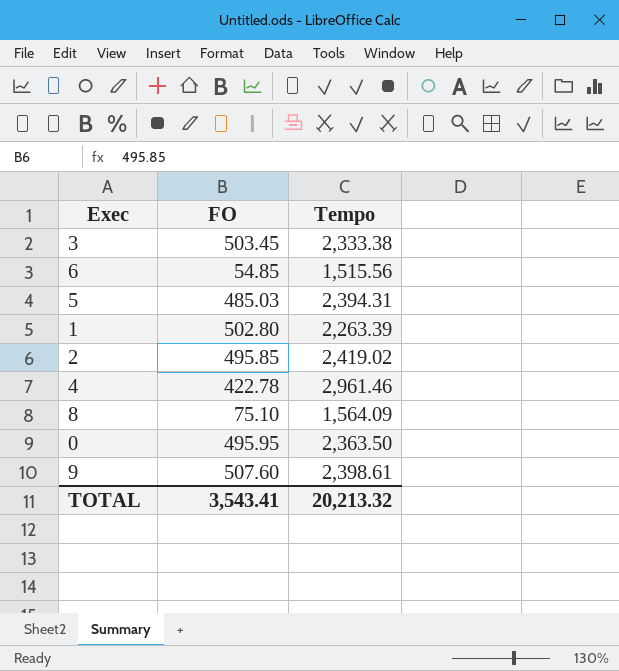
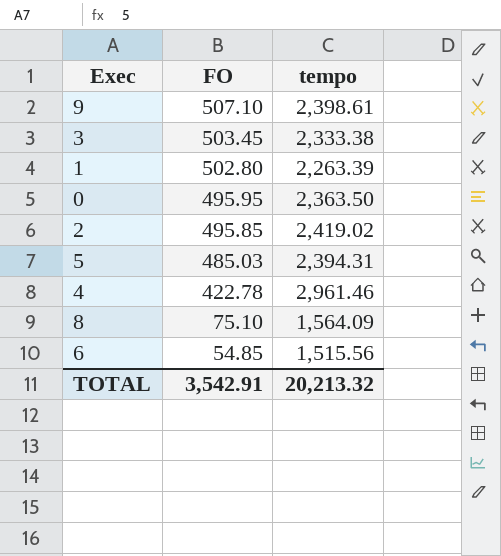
row order: none -> FO descending
column name: Tempo -> tempo
9 | FO: 507.60 -> 507.10
TOTAL | FO: 3,543.41 -> 3,542.91

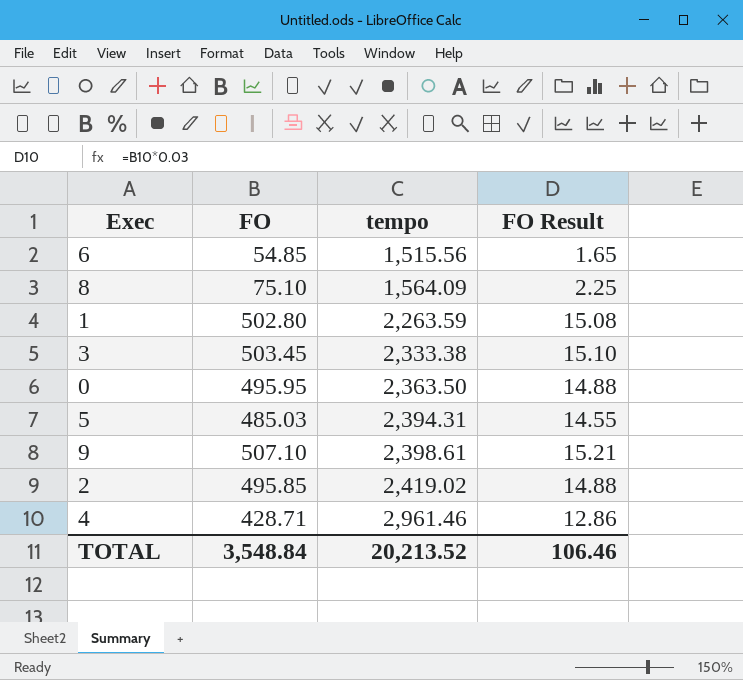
row order: FO descending -> tempo ascending
column FO Result | formula: none -> [FO] * 0.03
1 | tempo: 2,263.39 -> 2,263.59
4 | FO: 422.78 -> 428.71
TOTAL | FO: 3,542.91 -> 3,548.84
TOTAL | tempo: 20,213.32 -> 20,213.52

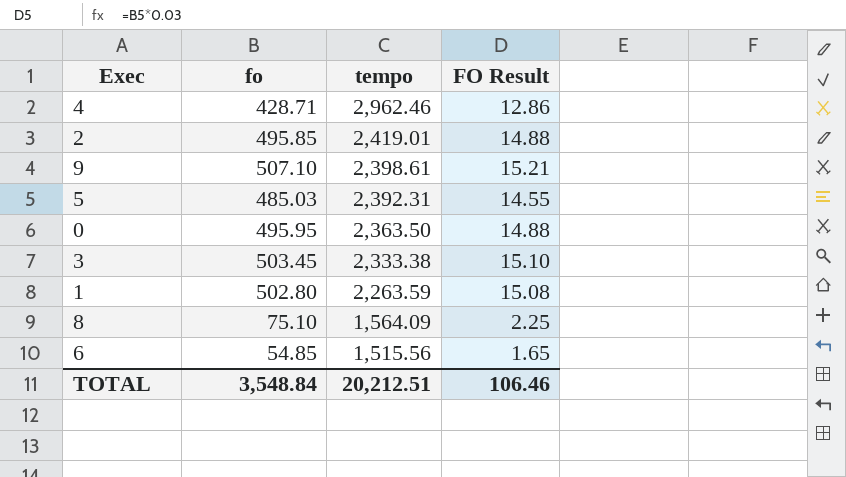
row order: tempo ascending -> tempo descending
column name: FO -> fo
4 | tempo: 2,961.46 -> 2,962.46
2 | tempo: 2,419.02 -> 2,419.01
5 | tempo: 2,394.31 -> 2,392.31
TOTAL | tempo: 20,213.52 -> 20,212.51

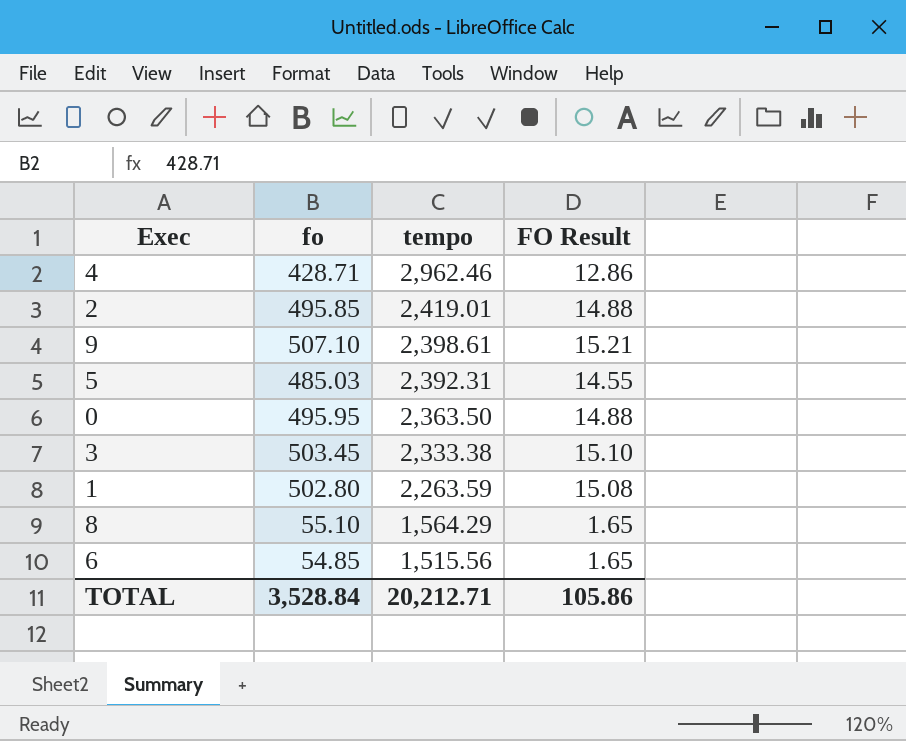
8 | fo: 75.10 -> 55.10
8 | tempo: 1,564.09 -> 1,564.29
8 | FO Result: 2.25 -> 1.65
TOTAL | fo: 3,548.84 -> 3,528.84
TOTAL | tempo: 20,212.51 -> 20,212.71
TOTAL | FO Result: 106.46 -> 105.86

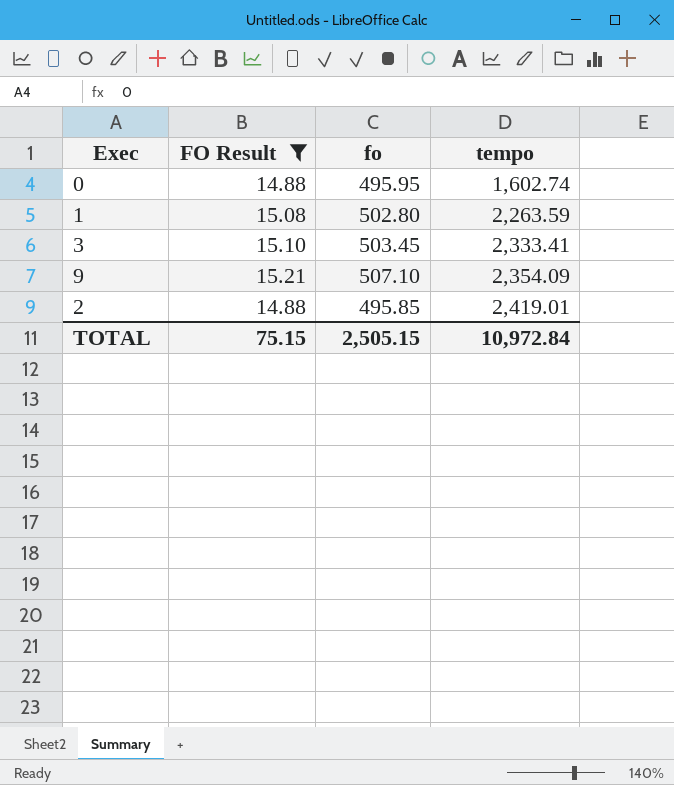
filter: none -> FO Result >= 14.88
row order: tempo descending -> tempo ascending
column FO Result | position: 4 -> 2
0 | tempo: 2,363.50 -> 1,602.74
3 | tempo: 2,333.38 -> 2,333.41
9 | tempo: 2,398.61 -> 2,354.09
TOTAL | FO Result: 105.86 -> 75.15
TOTAL | fo: 3,528.84 -> 2,505.15
TOTAL | tempo: 20,212.71 -> 10,972.84

